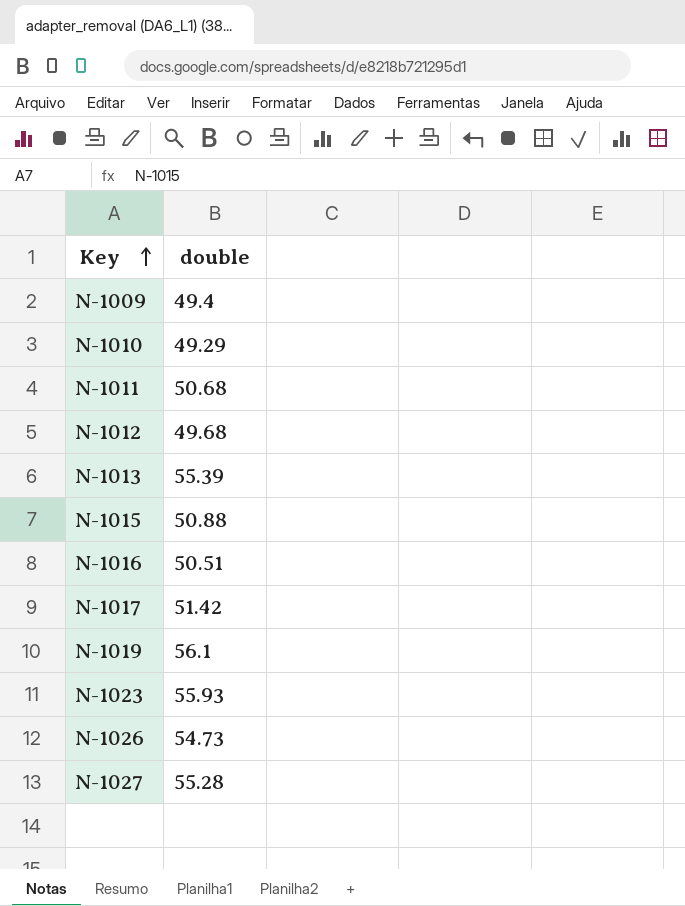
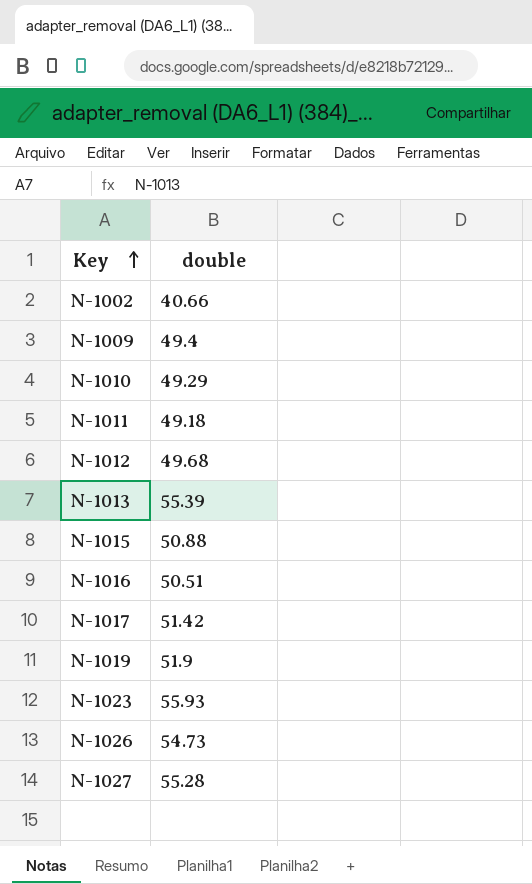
row N-1002: none -> 40.66
N-1011 | double: 50.68 -> 49.18
N-1019 | double: 56.1 -> 51.9

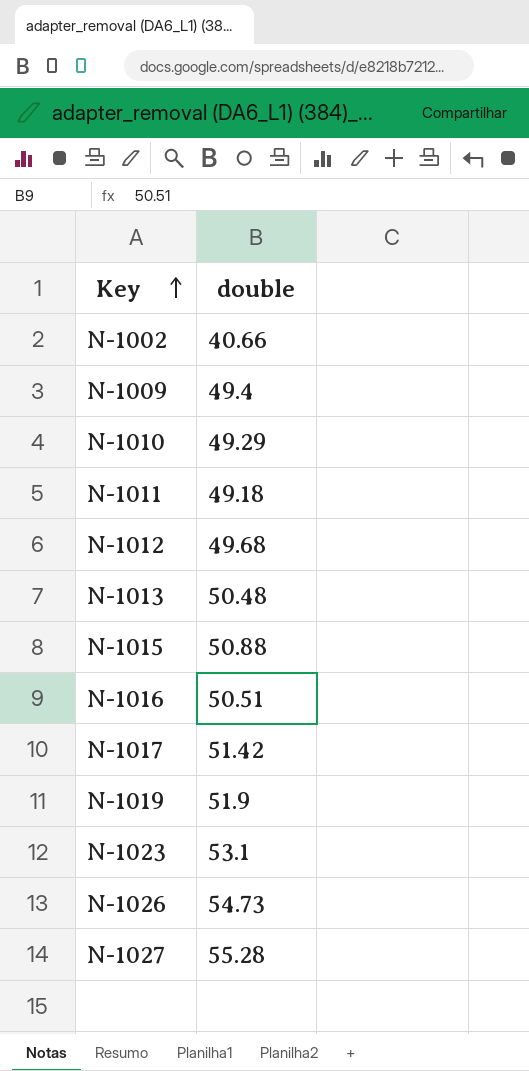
N-1013 | double: 55.39 -> 50.48
N-1023 | double: 55.93 -> 53.1

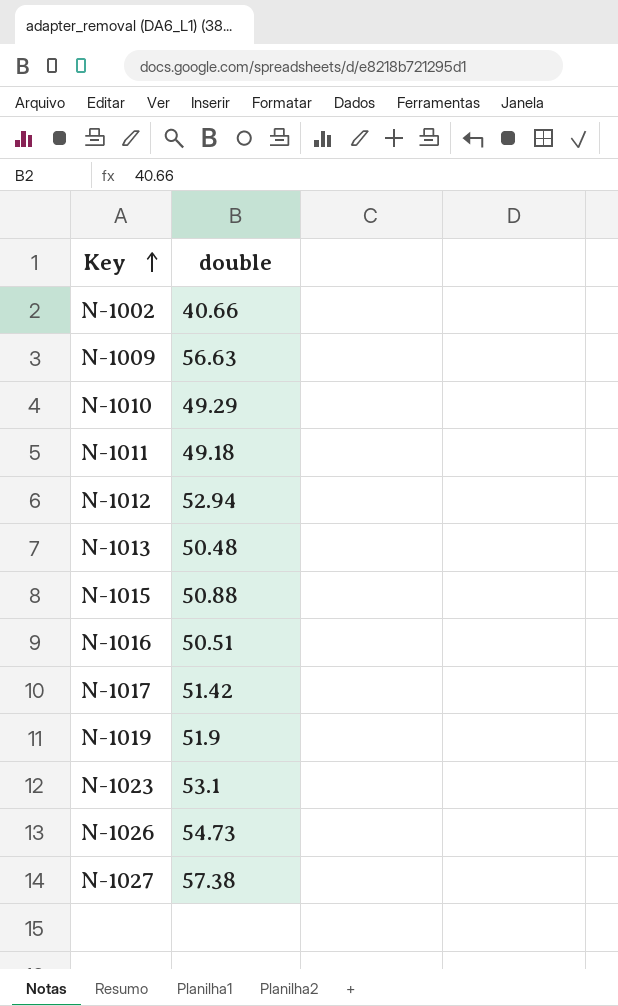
N-1009 | double: 49.4 -> 56.63
N-1012 | double: 49.68 -> 52.94
N-1027 | double: 55.28 -> 57.38

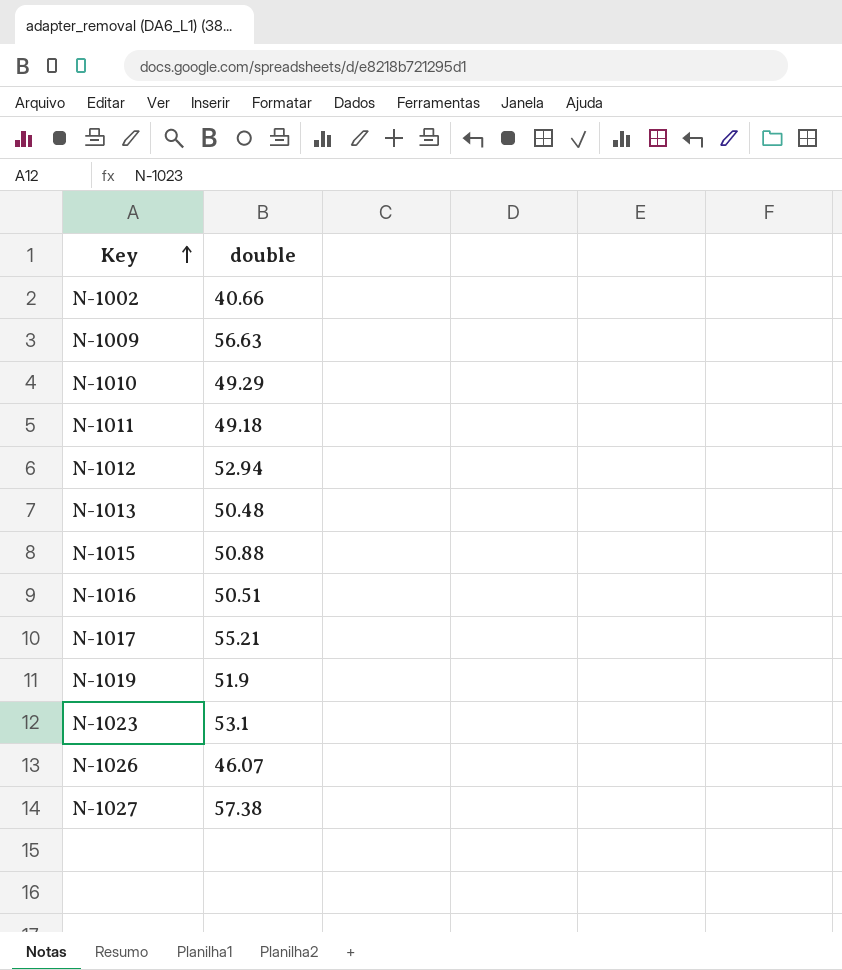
N-1017 | double: 51.42 -> 55.21
N-1026 | double: 54.73 -> 46.07

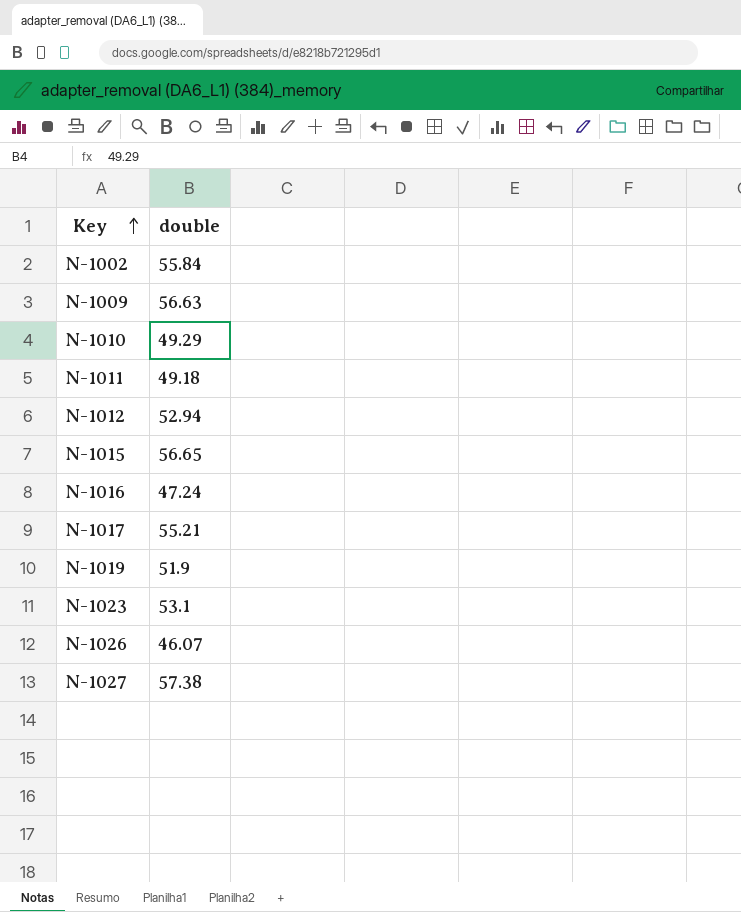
row N-1013: 50.48 -> none
N-1002 | double: 40.66 -> 55.84
N-1015 | double: 50.88 -> 56.65
N-1016 | double: 50.51 -> 47.24

